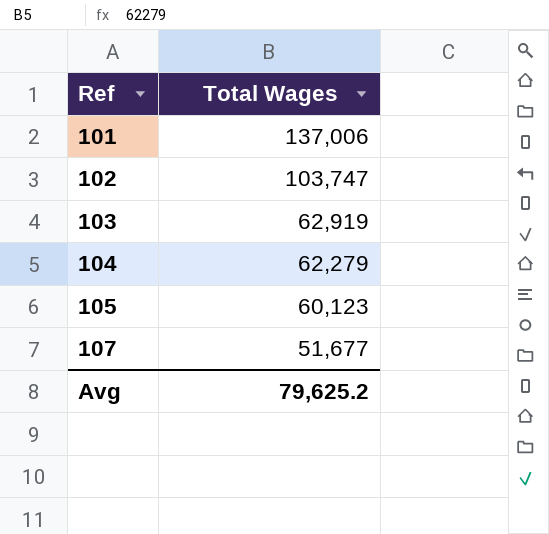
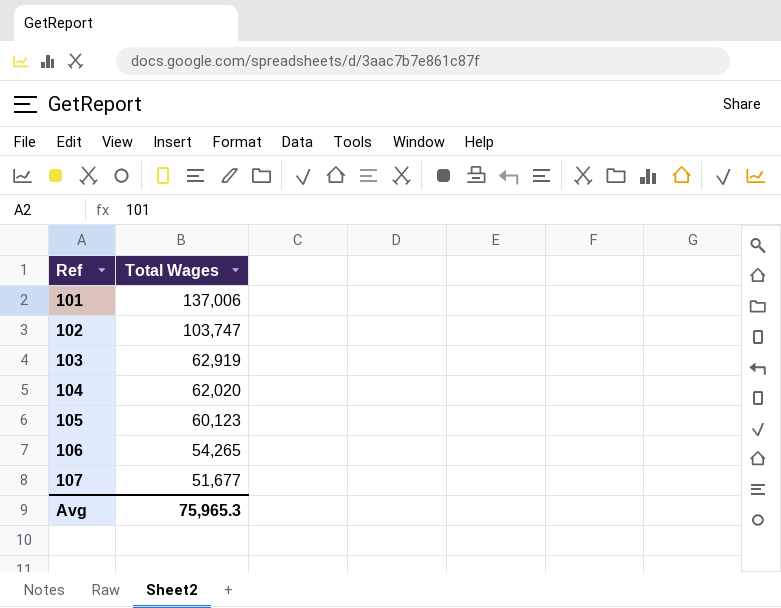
104 | Total Wages: 62,279 -> 62,020
row 106: none -> 54,265
Avg | Total Wages: 79,625.2 -> 75,965.3

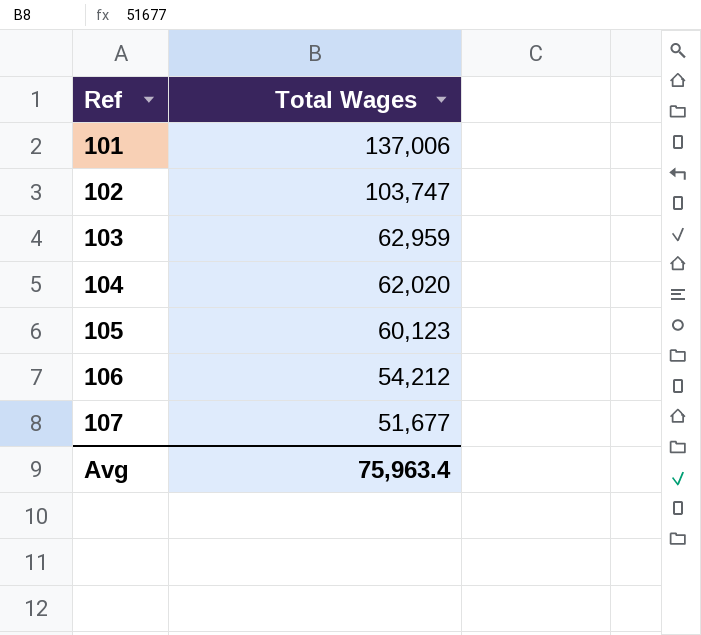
103 | Total Wages: 62,919 -> 62,959
106 | Total Wages: 54,265 -> 54,212
Avg | Total Wages: 75,965.3 -> 75,963.4

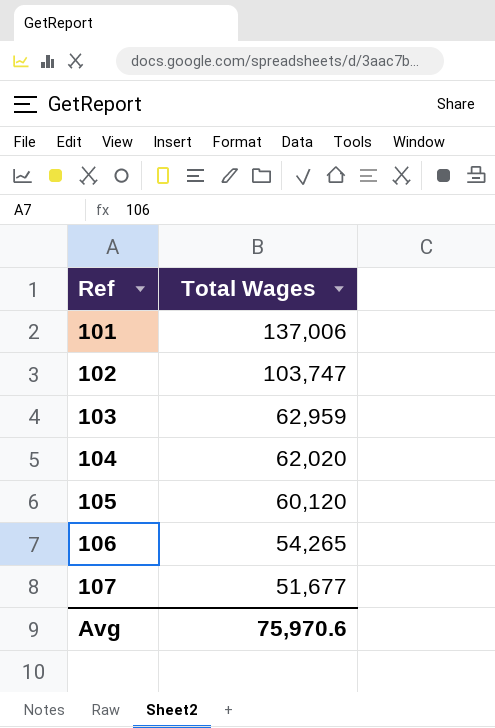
105 | Total Wages: 60,123 -> 60,120
106 | Total Wages: 54,212 -> 54,265
Avg | Total Wages: 75,963.4 -> 75,970.6

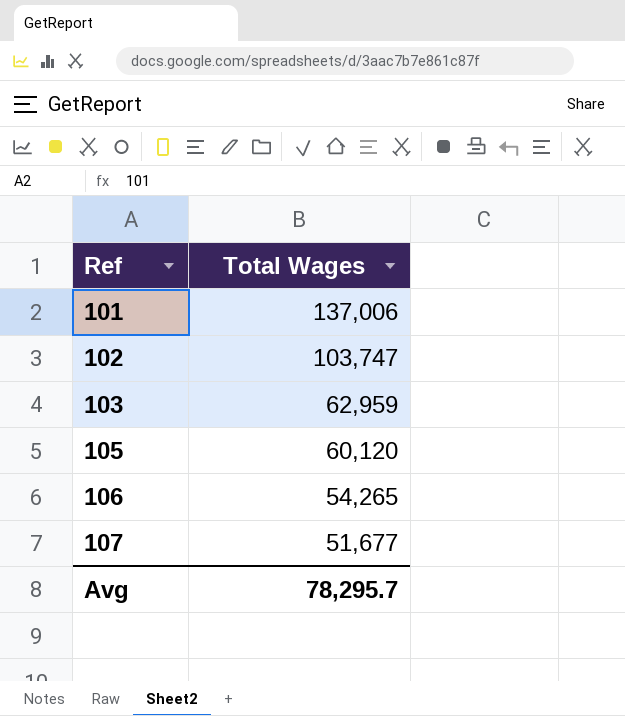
row 104: 62,020 -> none
Avg | Total Wages: 75,970.6 -> 78,295.7

